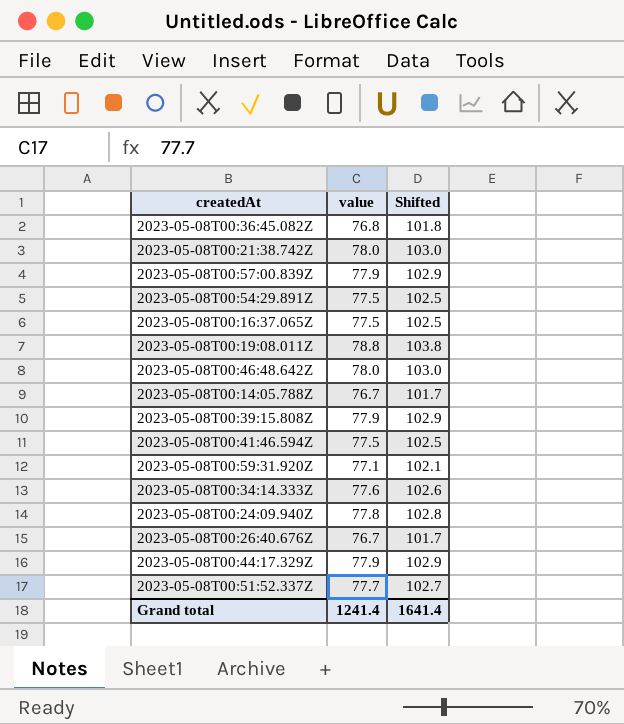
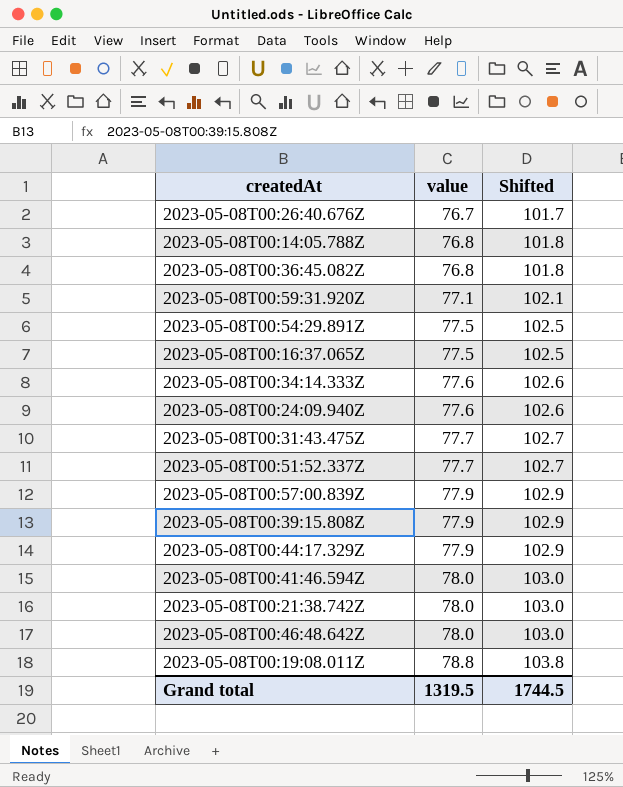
row order: none -> value ascending
2023-05-08T00:14:05.788Z | value: 76.7 -> 76.8
2023-05-08T00:14:05.788Z | Shifted: 101.7 -> 101.8
2023-05-08T00:24:09.940Z | value: 77.8 -> 77.6
2023-05-08T00:24:09.940Z | Shifted: 102.8 -> 102.6
row 2023-05-08T00:31:43.475Z: none -> 77.7 | 102.7
2023-05-08T00:41:46.594Z | value: 77.5 -> 78.0
2023-05-08T00:41:46.594Z | Shifted: 102.5 -> 103.0
Grand total | value: 1241.4 -> 1319.5
Grand total | Shifted: 1641.4 -> 1744.5

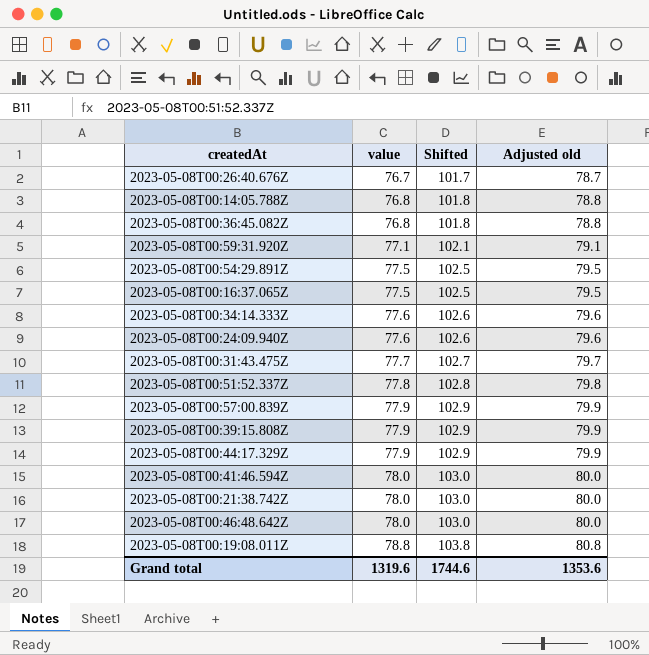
column Adjusted old | formula: none -> [value] + 2
2023-05-08T00:51:52.337Z | value: 77.7 -> 77.8
2023-05-08T00:51:52.337Z | Shifted: 102.7 -> 102.8
Grand total | value: 1319.5 -> 1319.6
Grand total | Shifted: 1744.5 -> 1744.6

